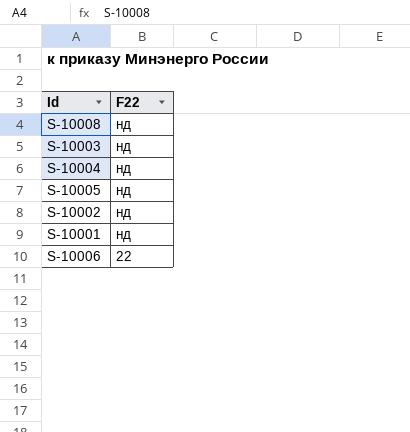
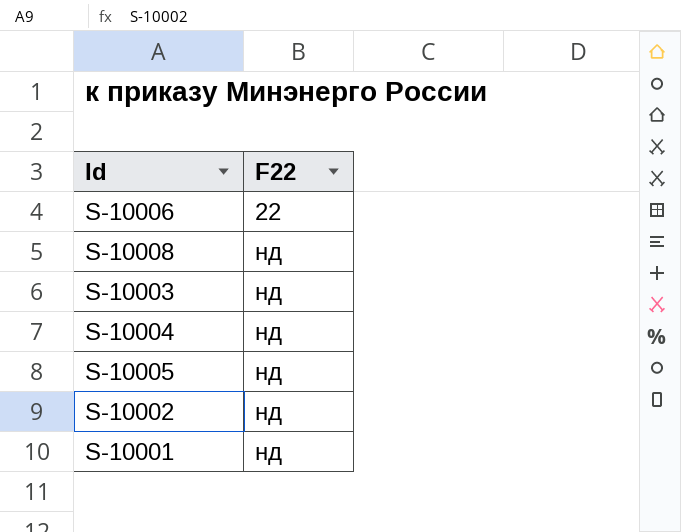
row order: F22 descending -> F22 ascending

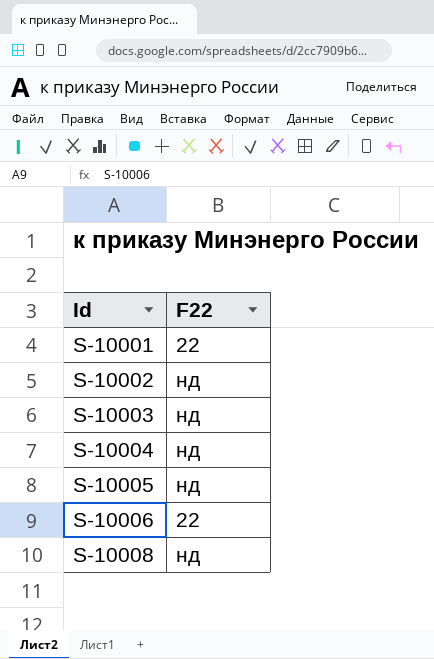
row order: F22 ascending -> Id ascending
S-10001 | F22: нд -> 22

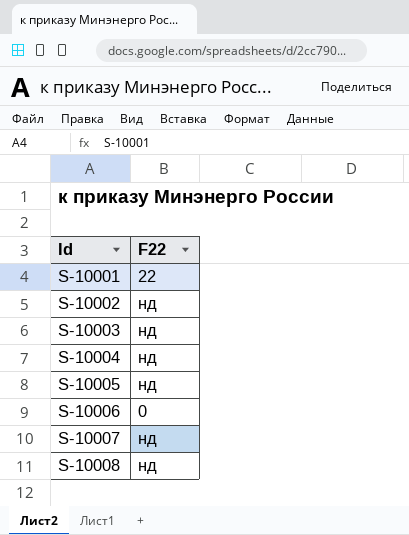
S-10006 | F22: 22 -> 0
row S-10007: none -> нд

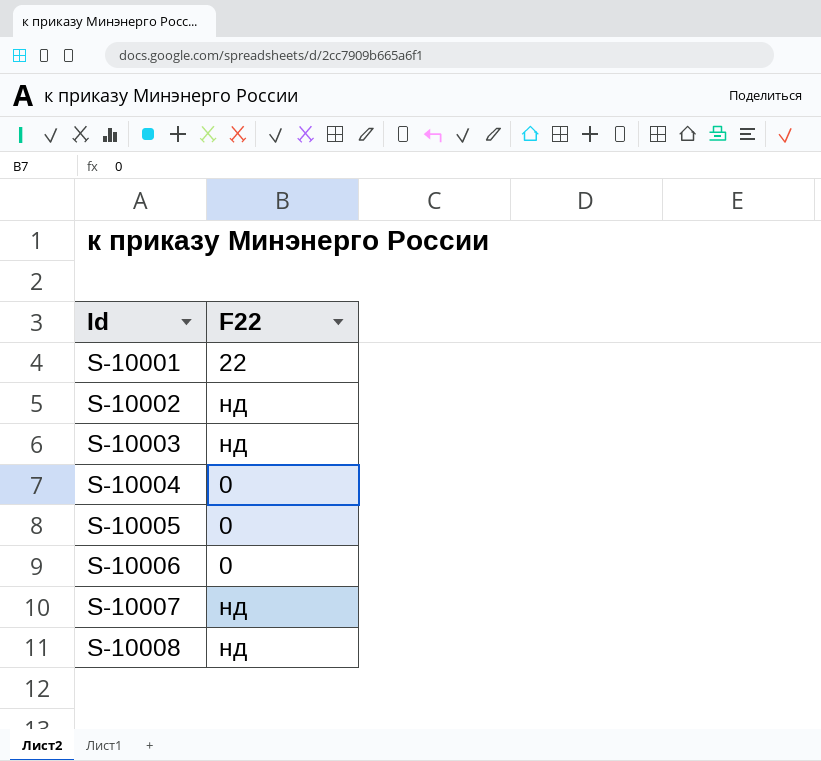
S-10004 | F22: нд -> 0
S-10005 | F22: нд -> 0

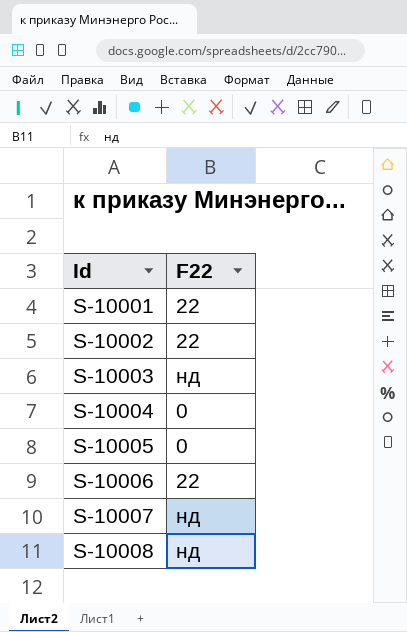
S-10002 | F22: нд -> 22
S-10006 | F22: 0 -> 22

